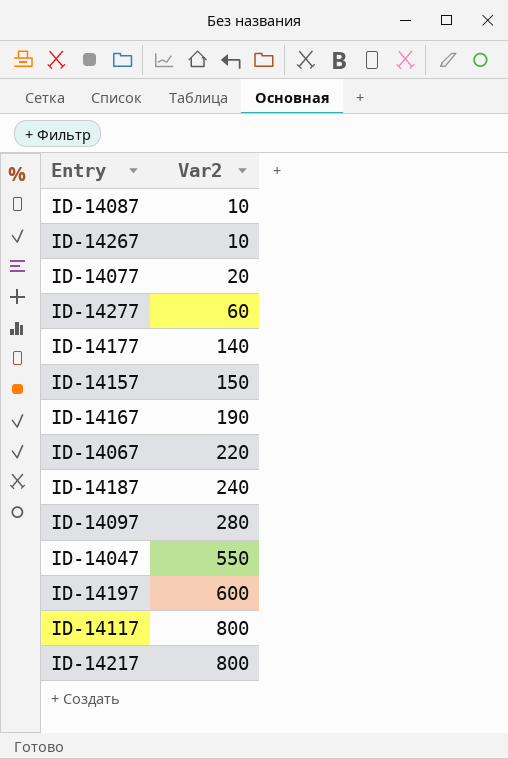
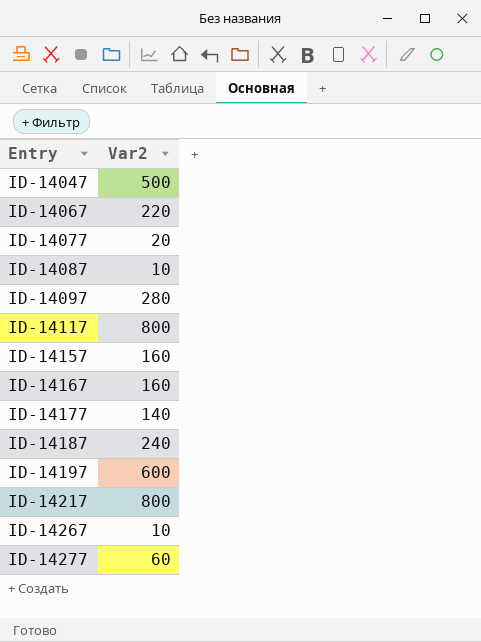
row order: Var2 ascending -> Entry ascending
ID-14047 | Var2: 550 -> 500
ID-14157 | Var2: 150 -> 160
ID-14167 | Var2: 190 -> 160

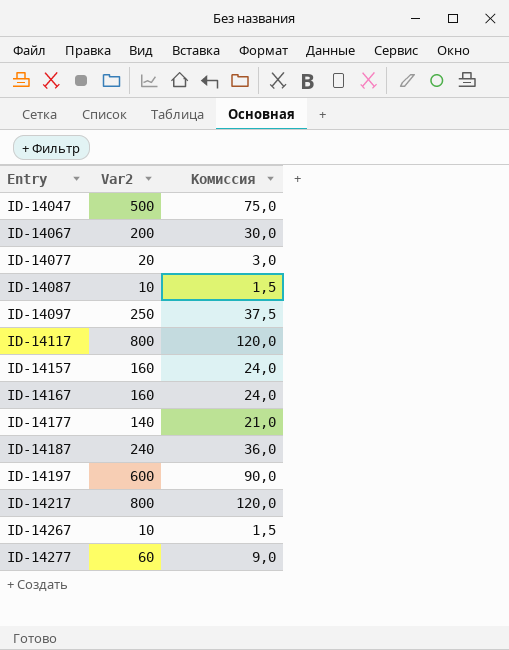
column Комиссия | formula: none -> [Var2] * 0,15
ID-14067 | Var2: 220 -> 200
ID-14097 | Var2: 280 -> 250

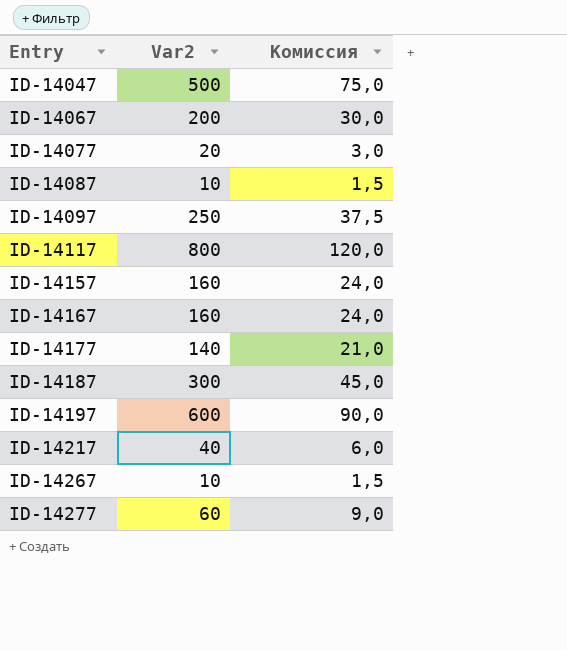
ID-14187 | Var2: 240 -> 300
ID-14187 | Комиссия: 36,0 -> 45,0
ID-14217 | Var2: 800 -> 40
ID-14217 | Комиссия: 120,0 -> 6,0

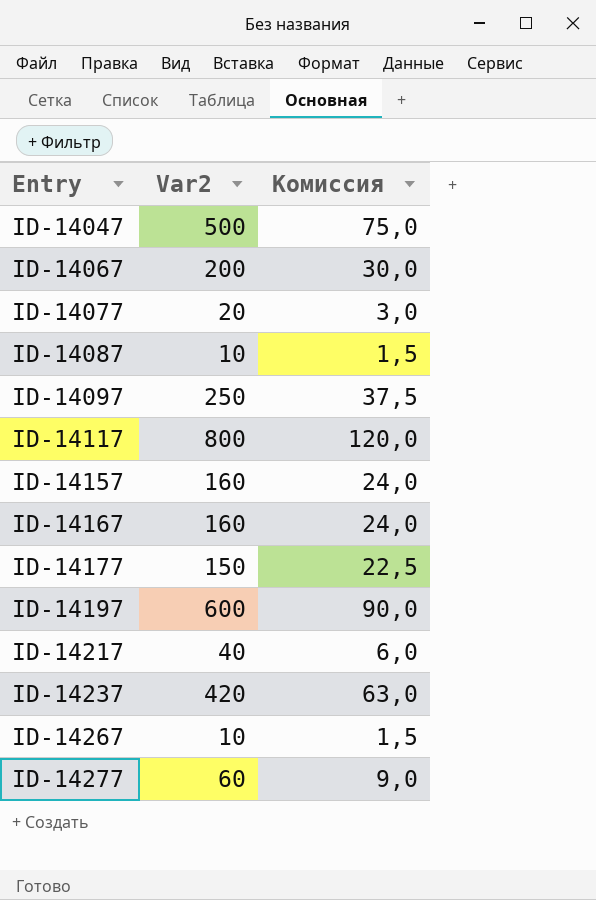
row ID-14187: 300 | 45,0 -> none
ID-14177 | Var2: 140 -> 150
ID-14177 | Комиссия: 21,0 -> 22,5
row ID-14237: none -> 420 | 63,0

